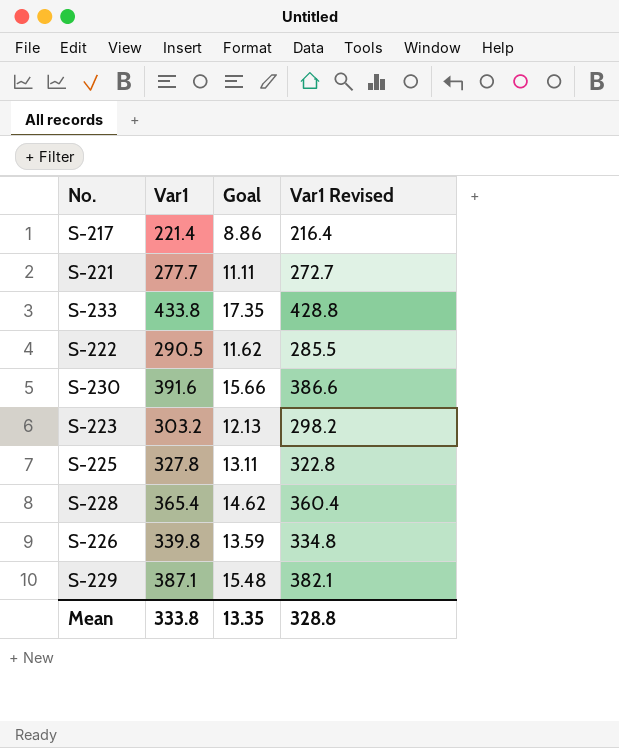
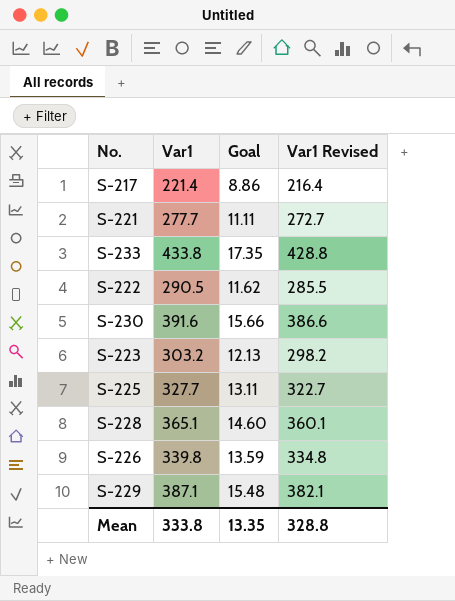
S-225 | Var1: 327.8 -> 327.7
S-225 | Var1 Revised: 322.8 -> 322.7
S-228 | Var1: 365.4 -> 365.1
S-228 | Goal: 14.62 -> 14.60
S-228 | Var1 Revised: 360.4 -> 360.1

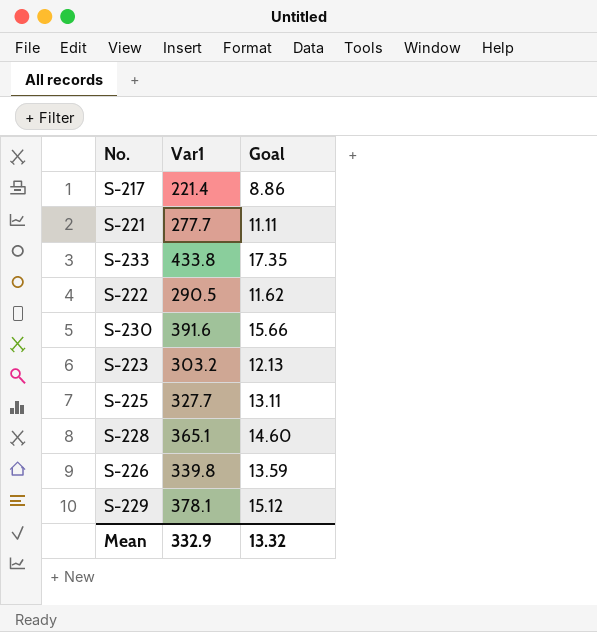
column Var1 Revised | formula: [Var1] - 5 -> none
S-229 | Var1: 387.1 -> 378.1
S-229 | Goal: 15.48 -> 15.12
Mean | Var1: 333.8 -> 332.9
Mean | Goal: 13.35 -> 13.32

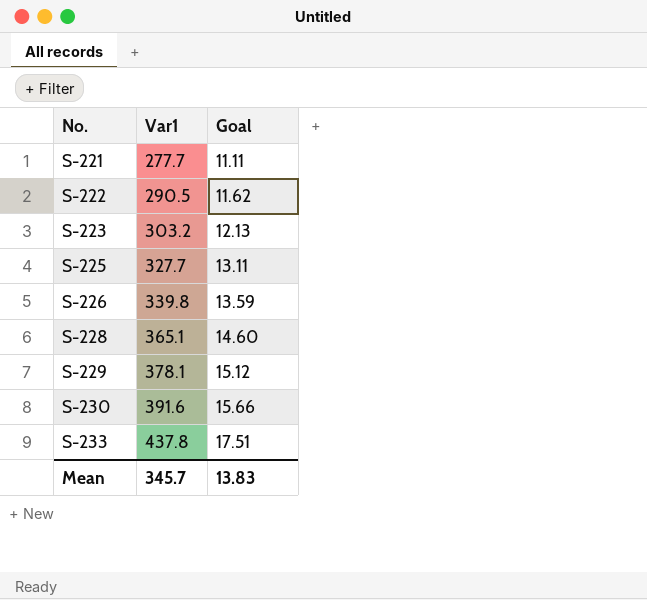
row order: none -> No. ascending
row S-217: 221.4 | 8.86 -> none
S-233 | Var1: 433.8 -> 437.8
S-233 | Goal: 17.35 -> 17.51
Mean | Var1: 332.9 -> 345.7
Mean | Goal: 13.32 -> 13.83

